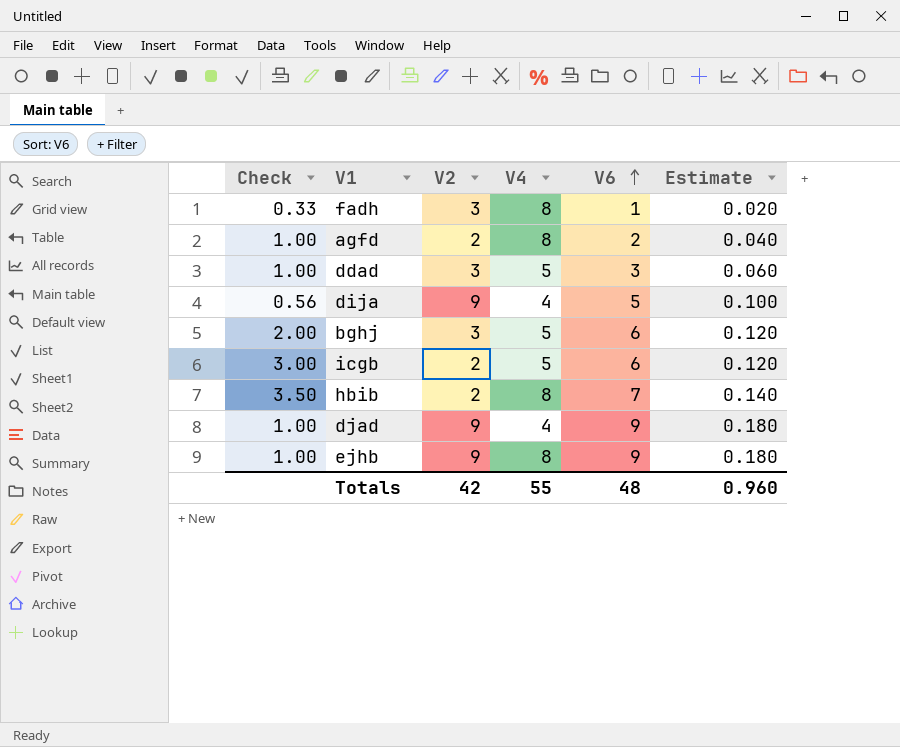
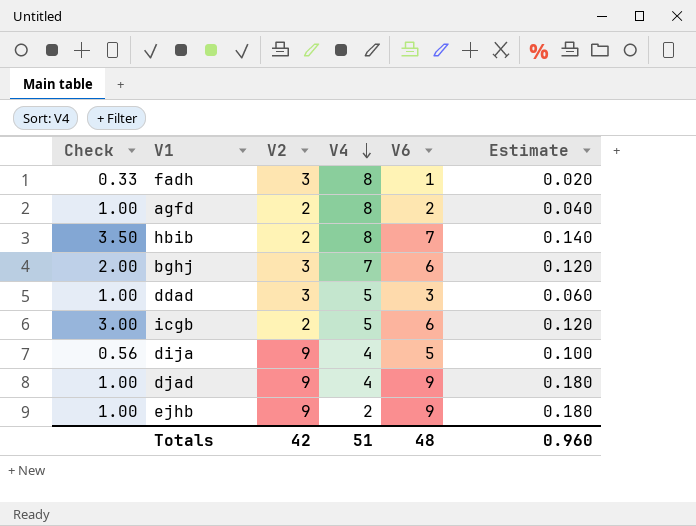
row order: V6 ascending -> V4 descending
bghj | V4: 5 -> 7
ejhb | V4: 8 -> 2
Totals | V4: 55 -> 51

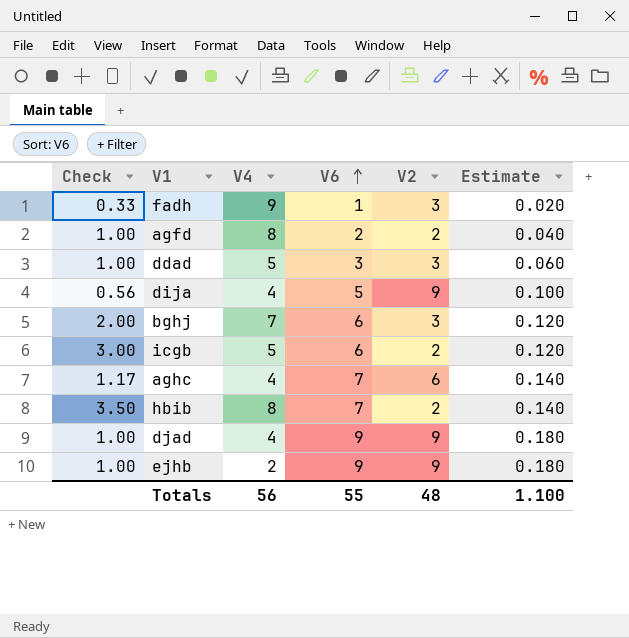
row order: V4 descending -> V6 ascending
column V2 | position: 3 -> 5
fadh | V4: 8 -> 9
row aghc: none -> 1.17 | 4 | 7 | 6 | 0.140
Totals | V4: 51 -> 56
Totals | V6: 48 -> 55
Totals | V2: 42 -> 48
Totals | Estimate: 0.960 -> 1.100

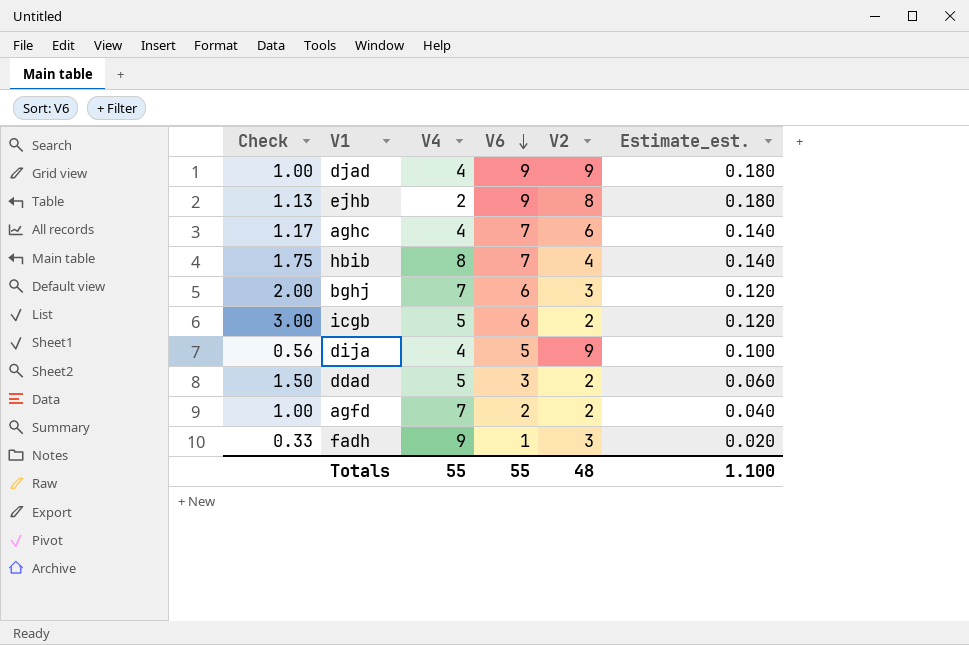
row order: V6 ascending -> V6 descending
column name: Estimate -> Estimate_est.
ejhb | Check: 1.00 -> 1.13
ejhb | V2: 9 -> 8
hbib | Check: 3.50 -> 1.75
hbib | V2: 2 -> 4
ddad | Check: 1.00 -> 1.50
ddad | V2: 3 -> 2
agfd | V4: 8 -> 7
Totals | V4: 56 -> 55

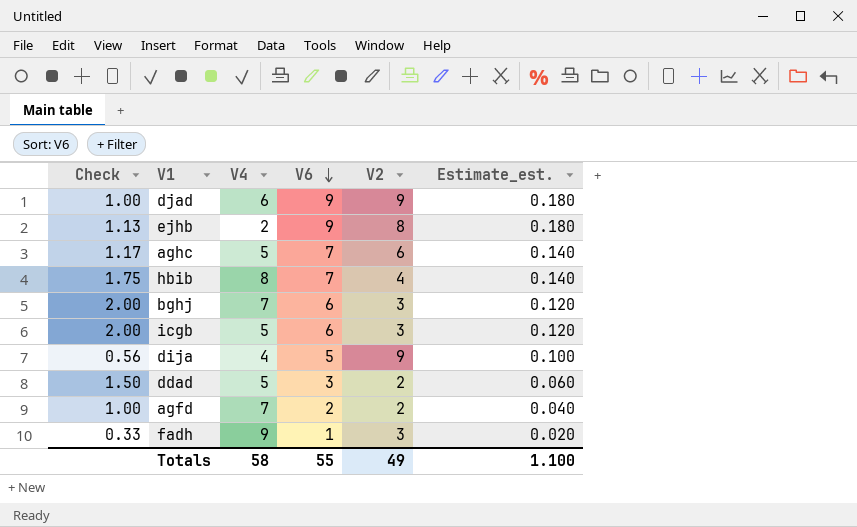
djad | V4: 4 -> 6
aghc | V4: 4 -> 5
icgb | Check: 3.00 -> 2.00
icgb | V2: 2 -> 3
Totals | V4: 55 -> 58
Totals | V2: 48 -> 49

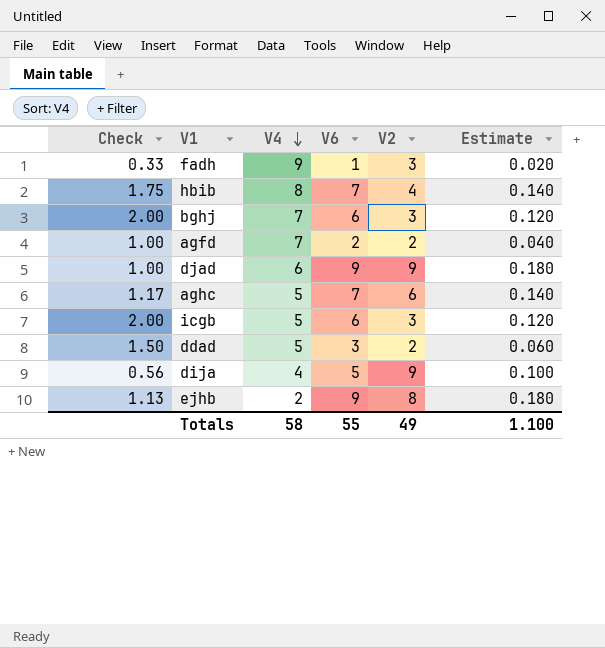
row order: V6 descending -> V4 descending
column name: Estimate_est. -> Estimate

